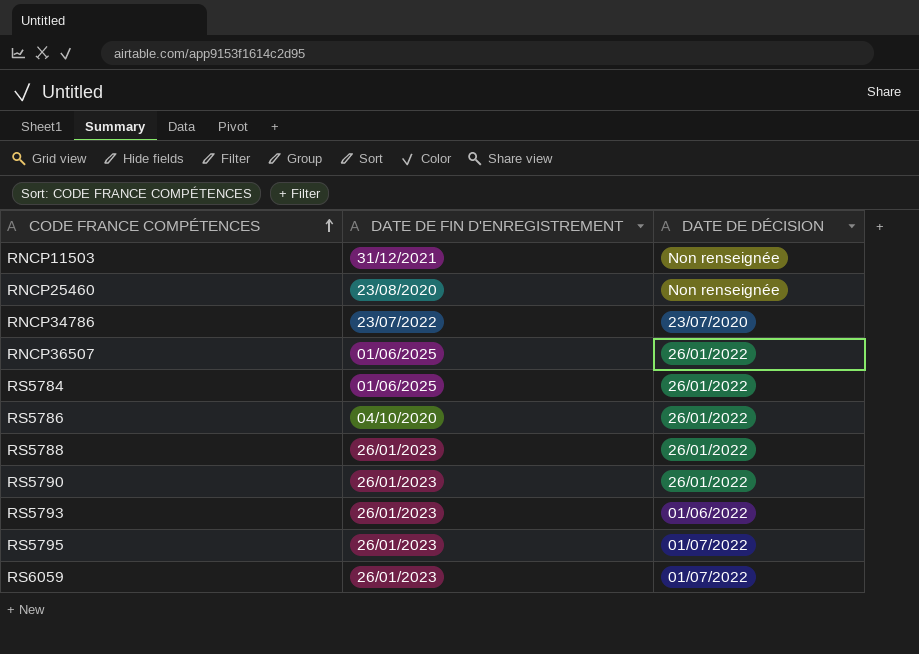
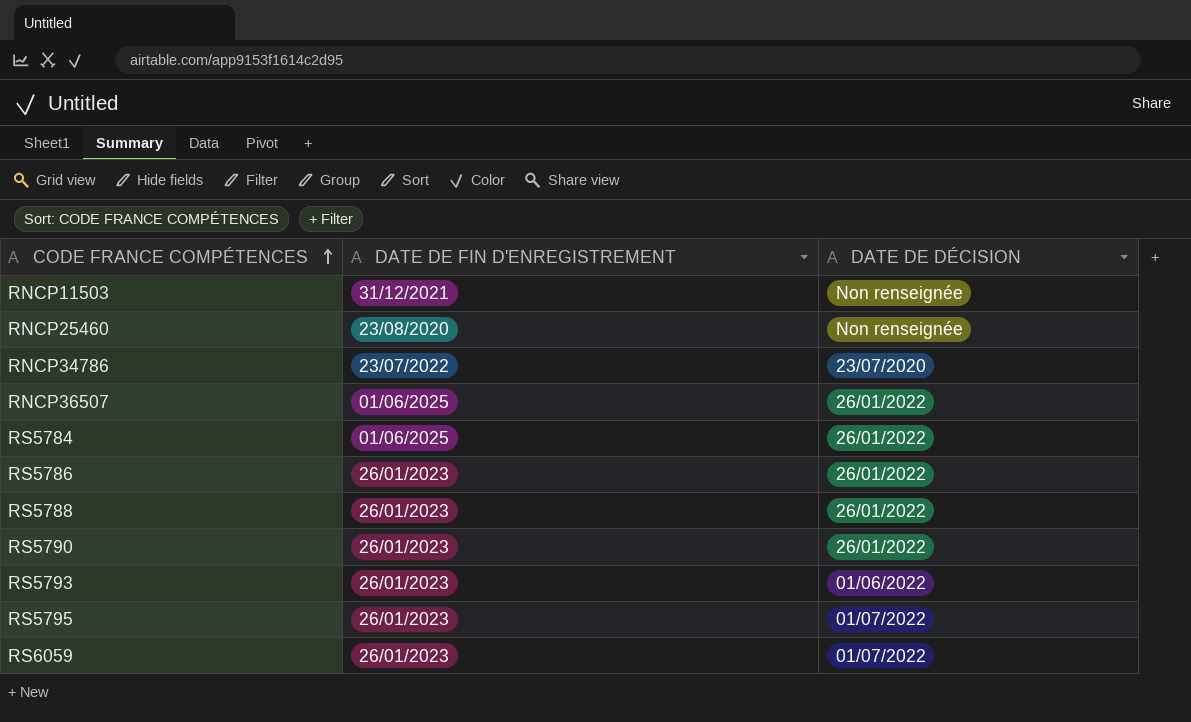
RS5786 | DATE DE FIN D'ENREGISTREMENT: 04/10/2020 -> 26/01/2023

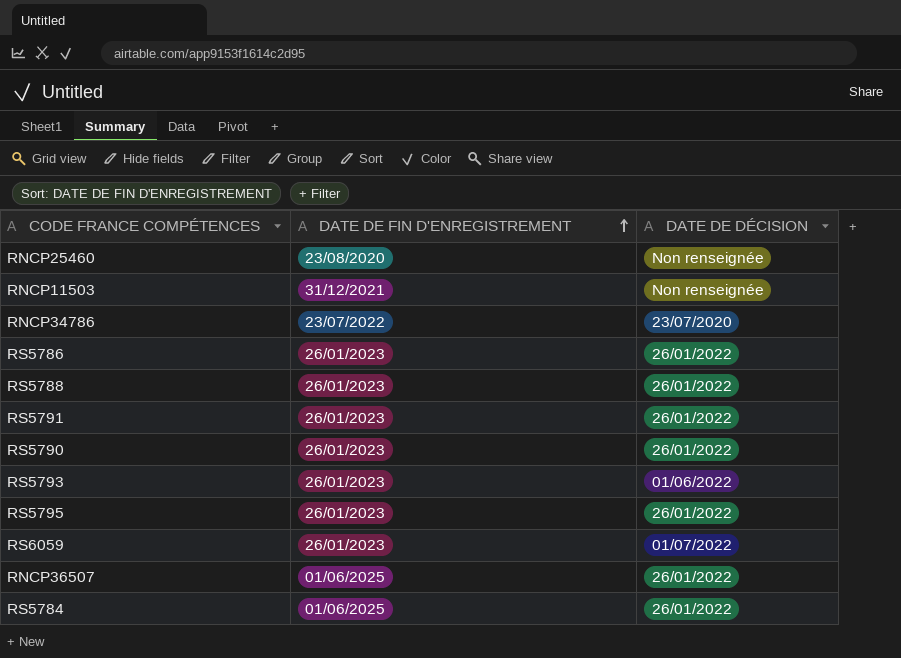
row order: CODE FRANCE COMPÉTENCES ascending -> DATE DE FIN D'ENREGISTREMENT ascending
row RS5791: none -> 26/01/2023 | 26/01/2022
RS5795 | DATE DE DÉCISION: 01/07/2022 -> 26/01/2022

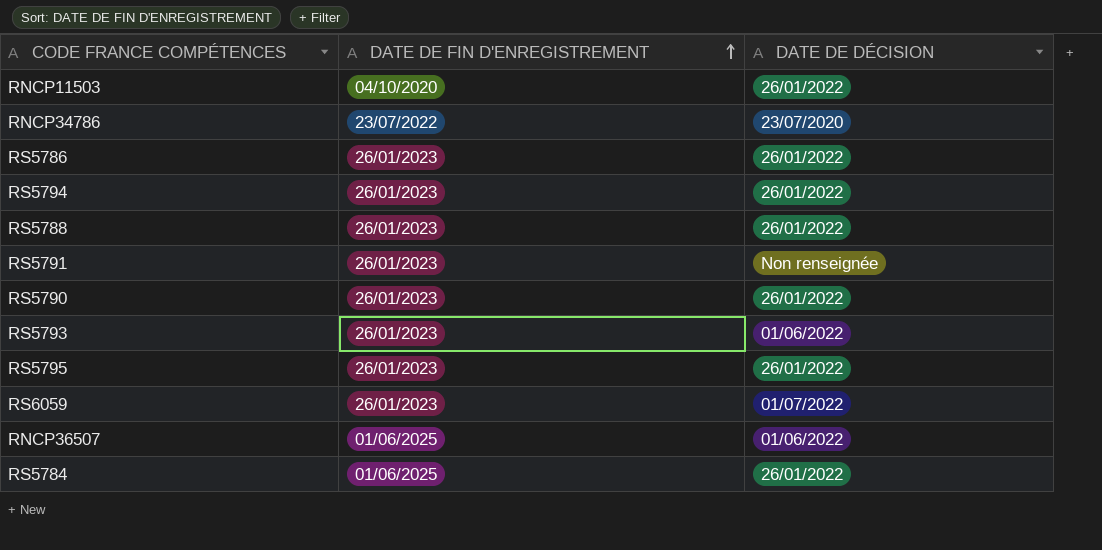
row RNCP25460: 23/08/2020 | Non renseignée -> none
RNCP11503 | DATE DE FIN D'ENREGISTREMENT: 31/12/2021 -> 04/10/2020
RNCP11503 | DATE DE DÉCISION: Non renseignée -> 26/01/2022
row RS5794: none -> 26/01/2023 | 26/01/2022
RS5791 | DATE DE DÉCISION: 26/01/2022 -> Non renseignée
RNCP36507 | DATE DE DÉCISION: 26/01/2022 -> 01/06/2022

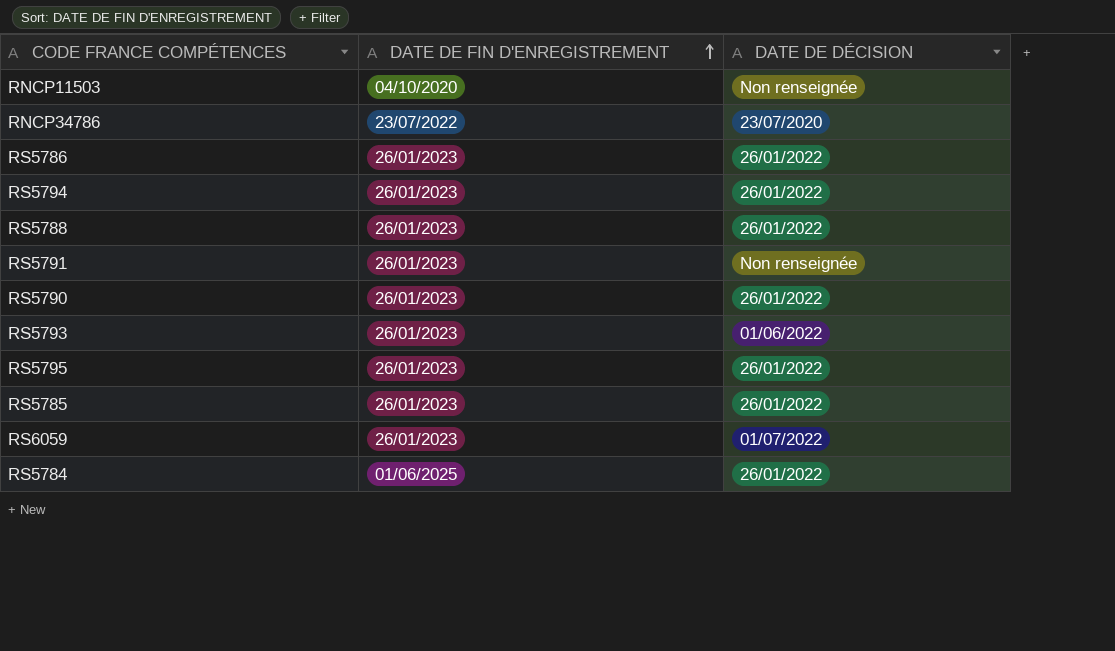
row RNCP36507: 01/06/2025 | 01/06/2022 -> none
RNCP11503 | DATE DE DÉCISION: 26/01/2022 -> Non renseignée
row RS5785: none -> 26/01/2023 | 26/01/2022

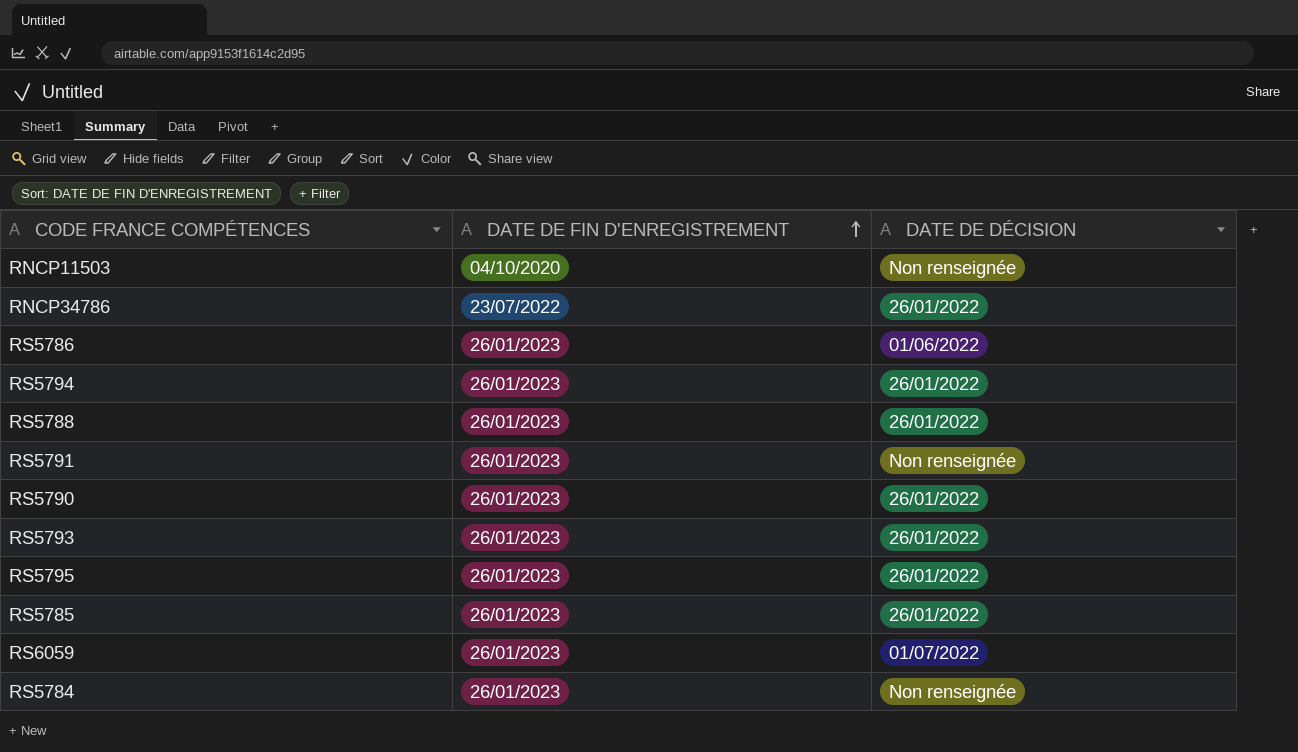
RNCP34786 | DATE DE DÉCISION: 23/07/2020 -> 26/01/2022
RS5786 | DATE DE DÉCISION: 26/01/2022 -> 01/06/2022
RS5793 | DATE DE DÉCISION: 01/06/2022 -> 26/01/2022
RS5784 | DATE DE FIN D'ENREGISTREMENT: 01/06/2025 -> 26/01/2023
RS5784 | DATE DE DÉCISION: 26/01/2022 -> Non renseignée

